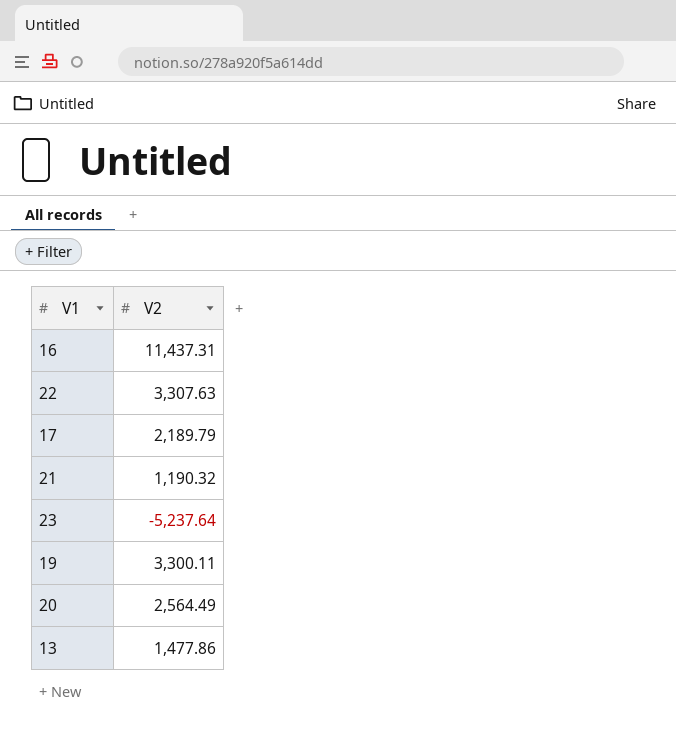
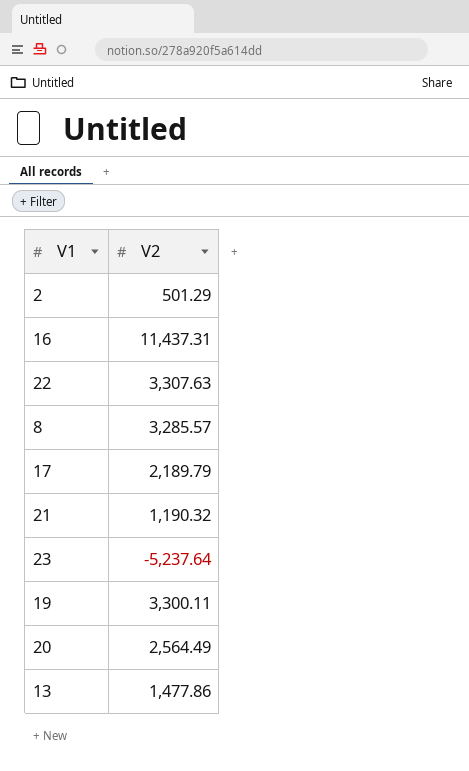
row 2: none -> 501.29
row 8: none -> 3,285.57

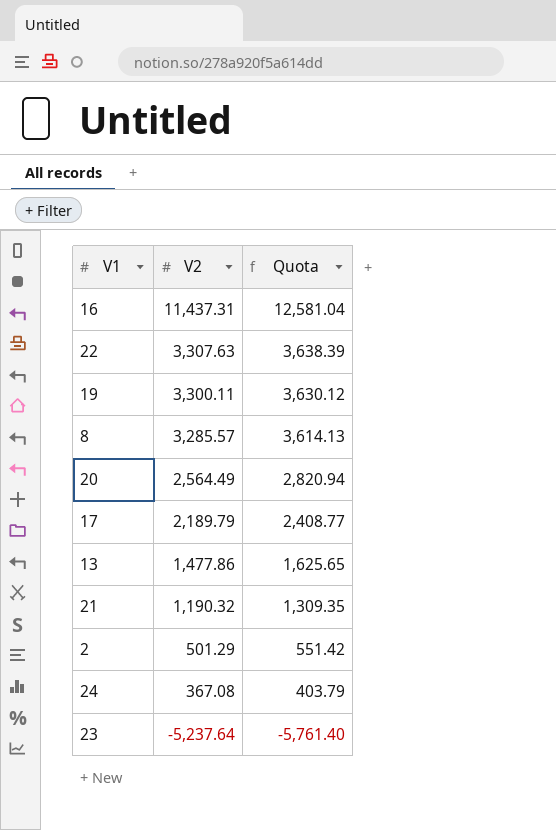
row order: none -> V2 descending
column Quota | formula: none -> [V2] * 1.1
row 24: none -> 367.08 | 403.79

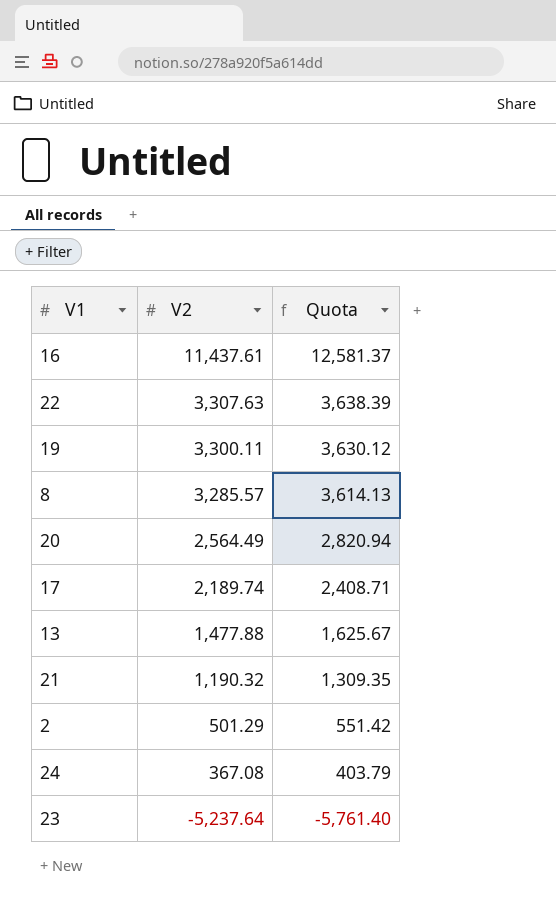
16 | V2: 11,437.31 -> 11,437.61
16 | Quota: 12,581.04 -> 12,581.37
17 | V2: 2,189.79 -> 2,189.74
17 | Quota: 2,408.77 -> 2,408.71
13 | V2: 1,477.86 -> 1,477.88
13 | Quota: 1,625.65 -> 1,625.67

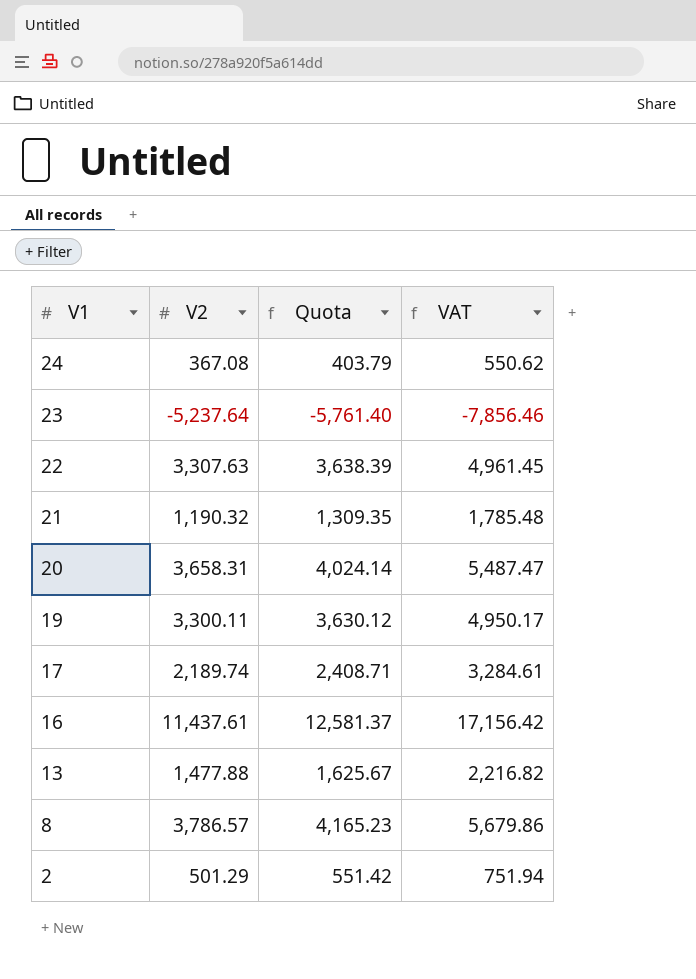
row order: V2 descending -> V1 descending
column VAT | formula: none -> [V2] * 1.5
20 | V2: 2,564.49 -> 3,658.31
20 | Quota: 2,820.94 -> 4,024.14
8 | V2: 3,285.57 -> 3,786.57
8 | Quota: 3,614.13 -> 4,165.23

